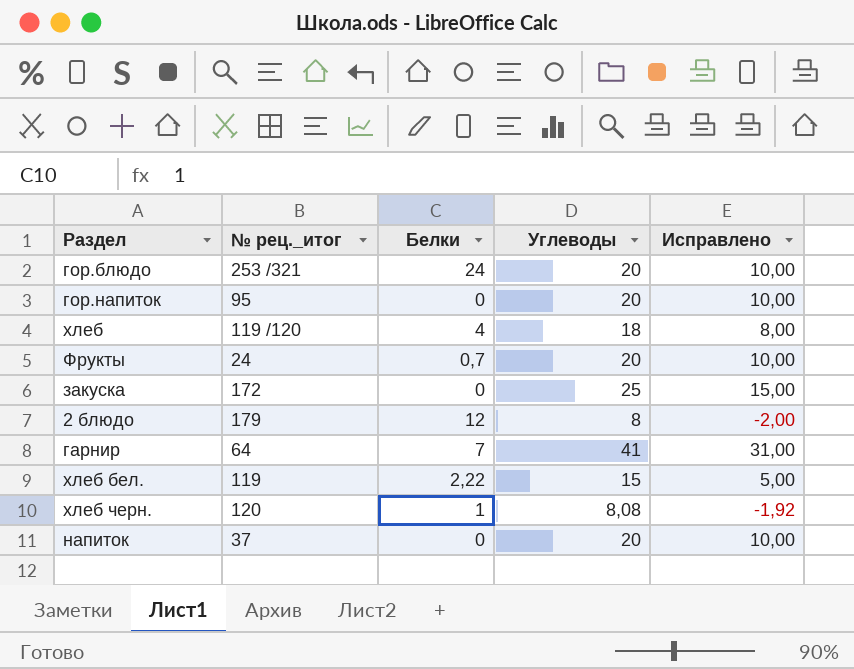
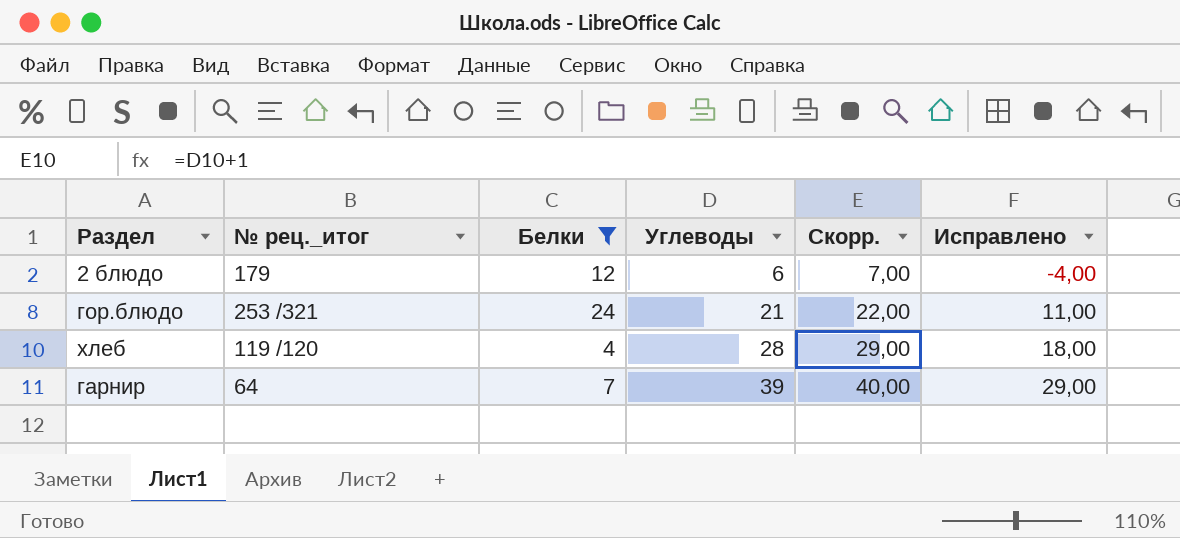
filter: none -> Белки >= 4
row order: none -> Углеводы ascending
column Скорр. | formula: none -> [Углеводы] + 1
2 блюдо | Углеводы: 8 -> 6
2 блюдо | Исправлено: -2,00 -> -4,00
гор.блюдо | Углеводы: 20 -> 21
гор.блюдо | Исправлено: 10,00 -> 11,00
хлеб | Углеводы: 18 -> 28
хлеб | Исправлено: 8,00 -> 18,00
гарнир | Углеводы: 41 -> 39
гарнир | Исправлено: 31,00 -> 29,00

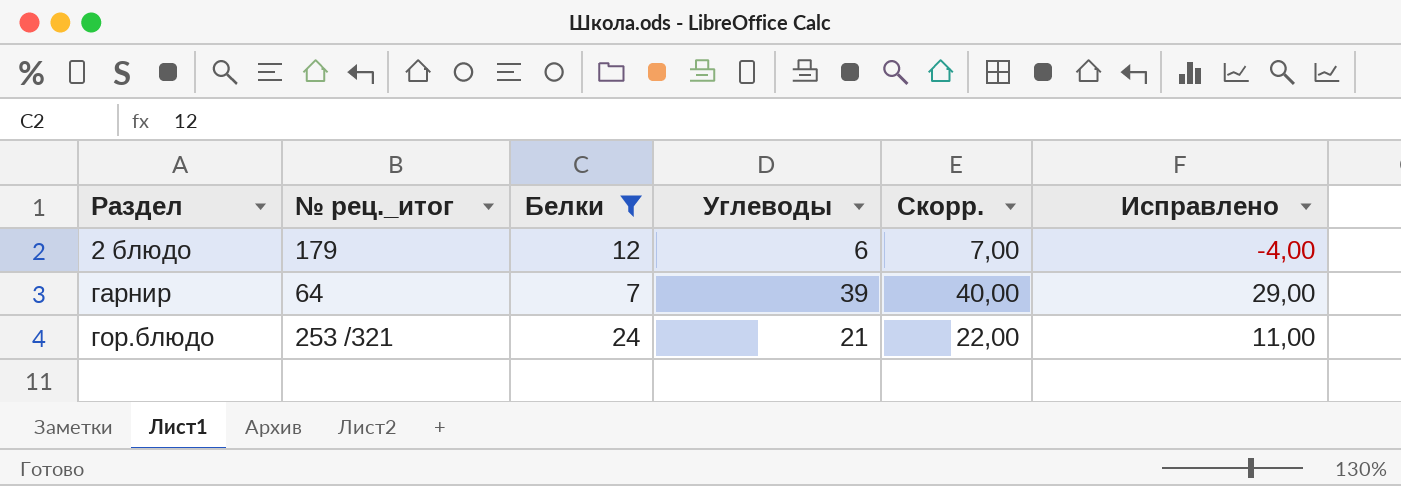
row order: Углеводы ascending -> Раздел ascending
row хлеб: 119 /120 | 4 | 28 | 29,00 | 18,00 -> none

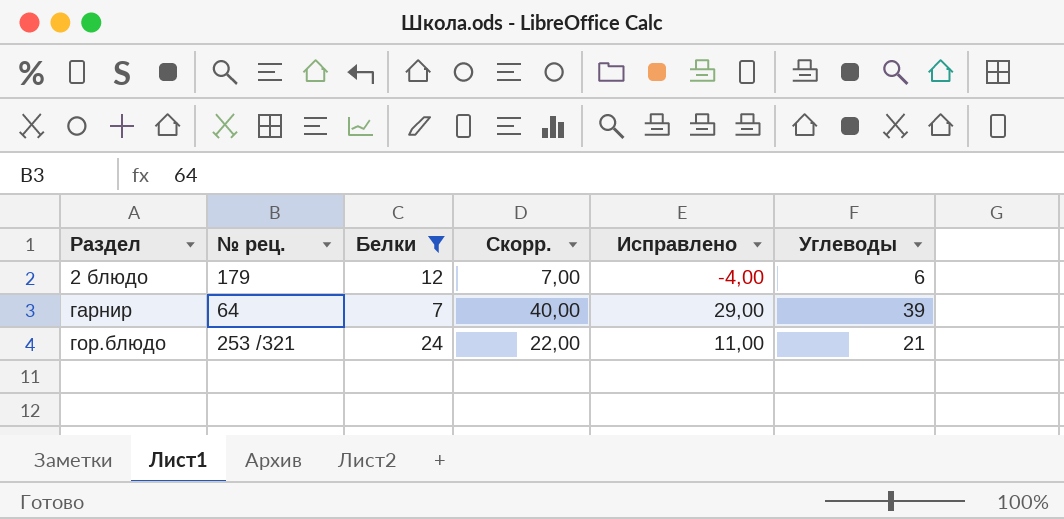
column name: № рец._итог -> № рец.
column Углеводы | position: 4 -> 6

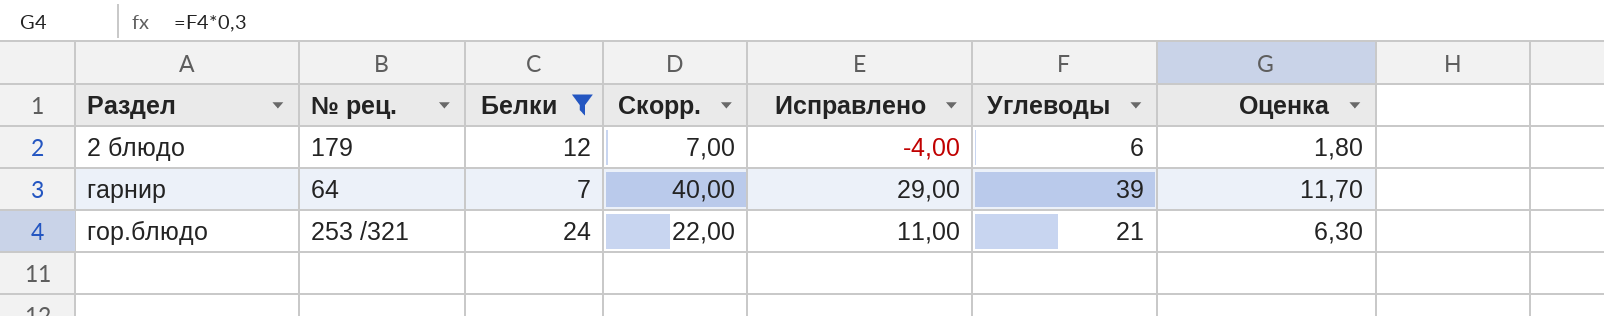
column Оценка | formula: none -> [Углеводы] * 0,3

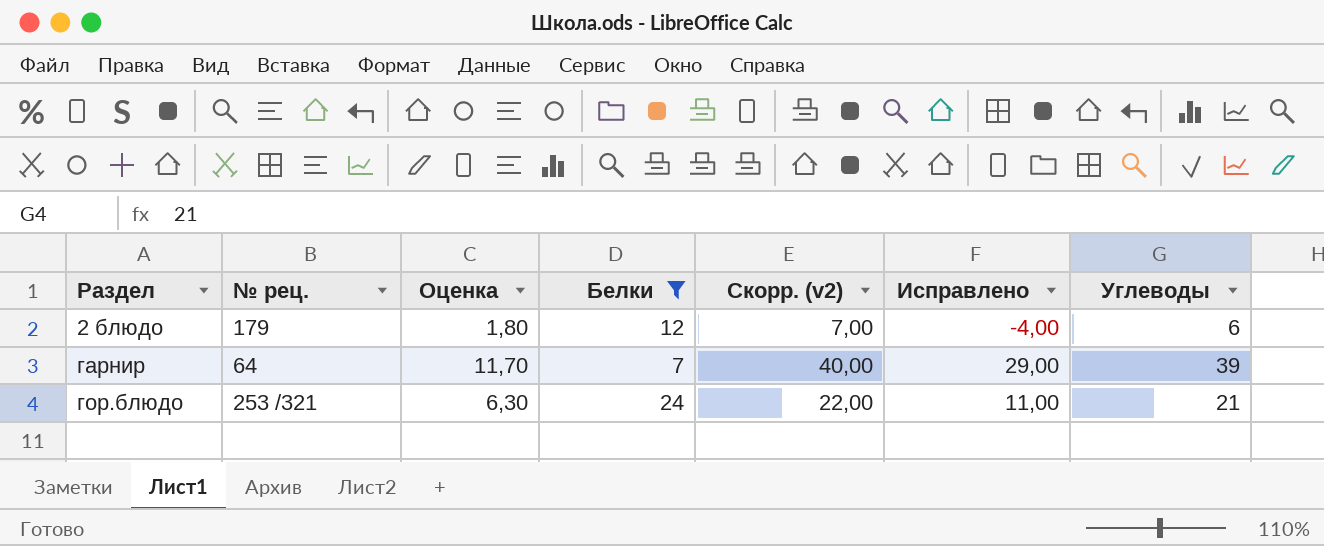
column Оценка | position: 7 -> 3
column name: Скорр. -> Скорр. (v2)

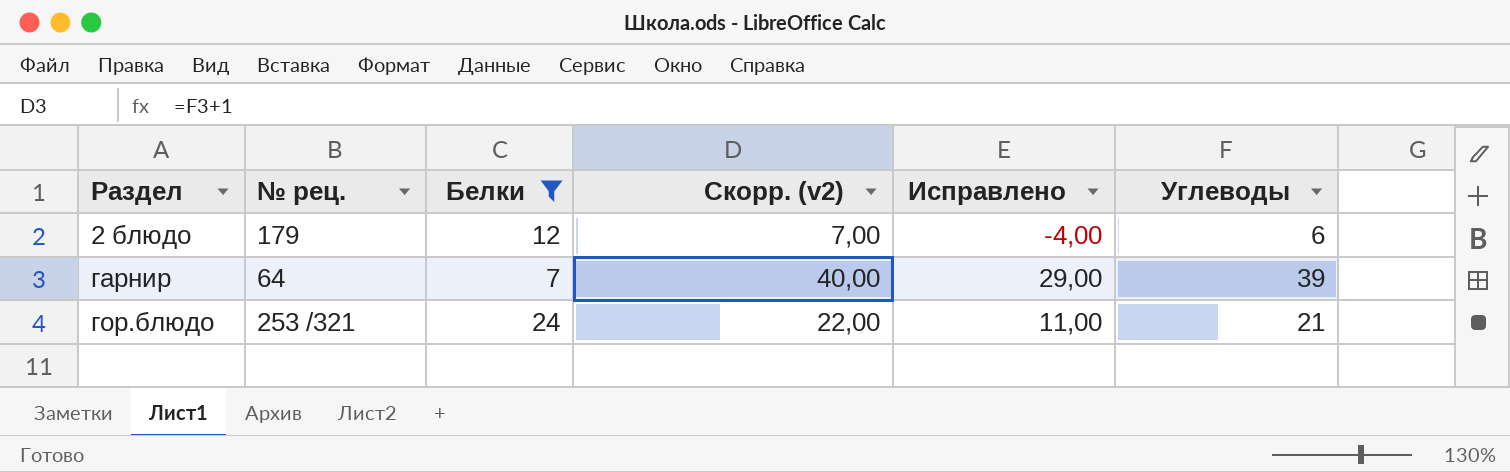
column Оценка | formula: [Углеводы] * 0,3 -> none

